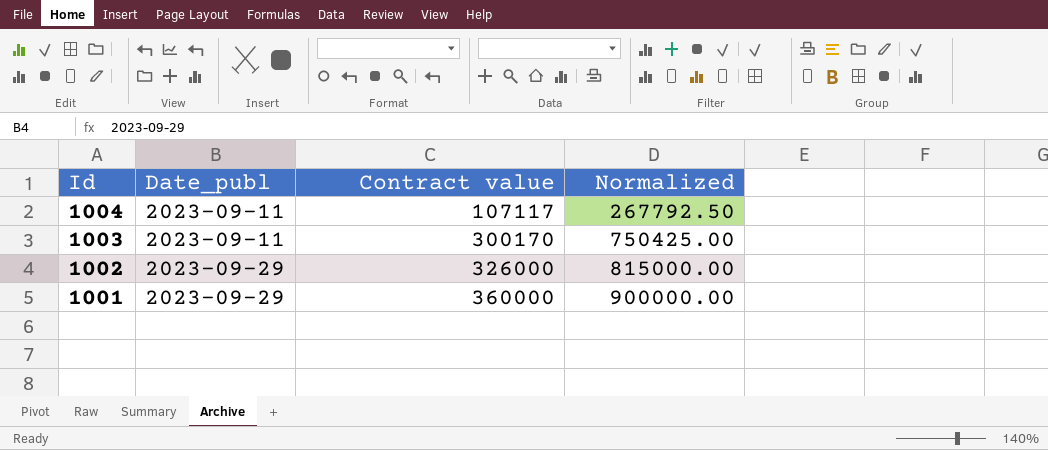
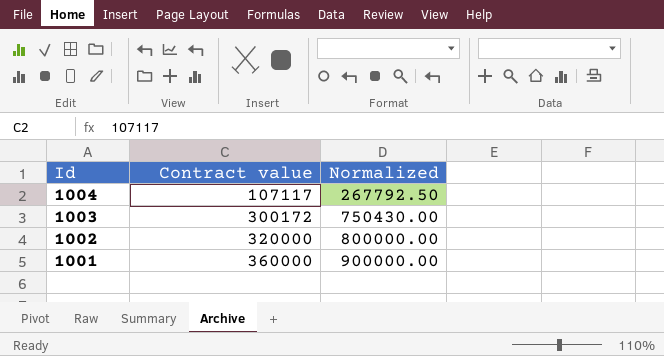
column Date_publ | position: 2 -> none
1003 | Contract value: 300170 -> 300172
1003 | Normalized: 750425.00 -> 750430.00
1002 | Contract value: 326000 -> 320000
1002 | Normalized: 815000.00 -> 800000.00

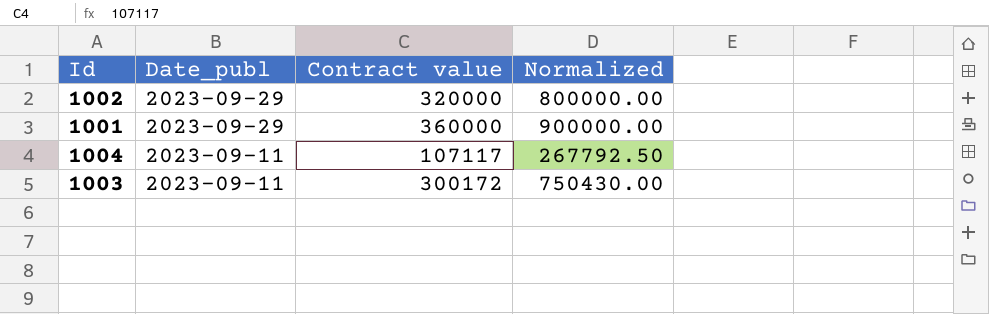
row order: Id descending -> Date_publ descending
column Date_publ | position: none -> 2

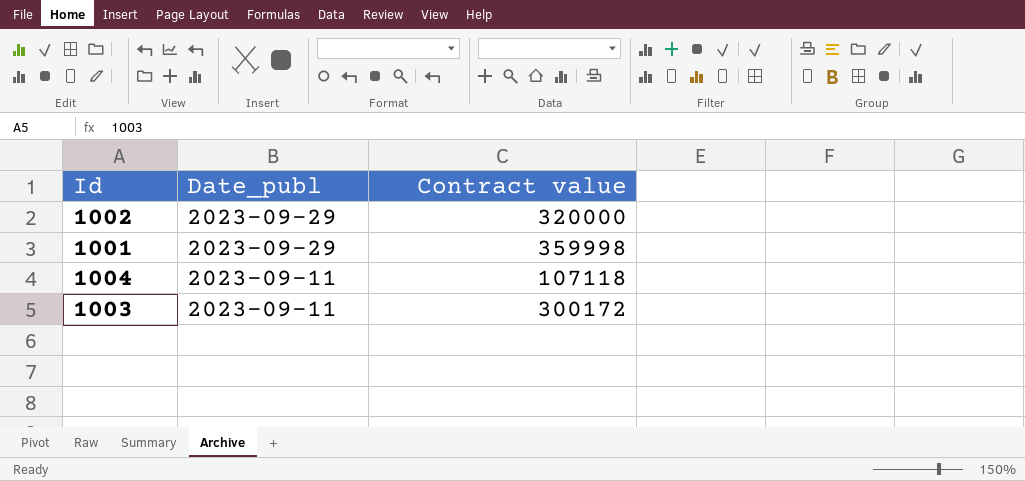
column Normalized | formula: [Contract value] * 2.5 -> none
1001 | Contract value: 360000 -> 359998
1004 | Contract value: 107117 -> 107118

